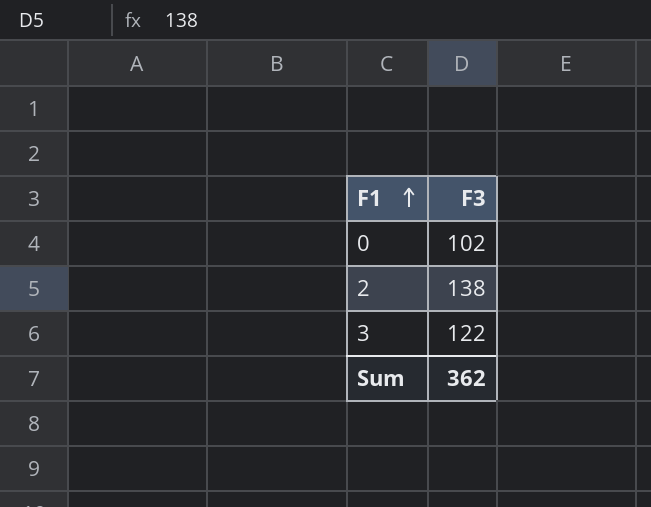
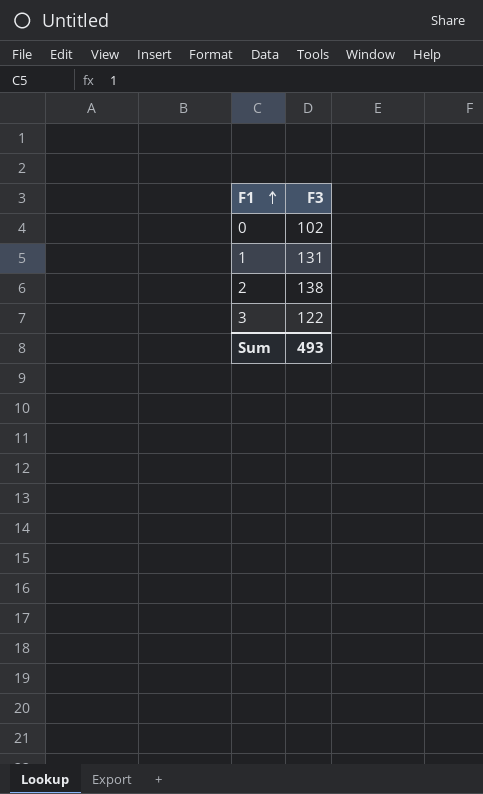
row 1: none -> 131
Sum | F3: 362 -> 493

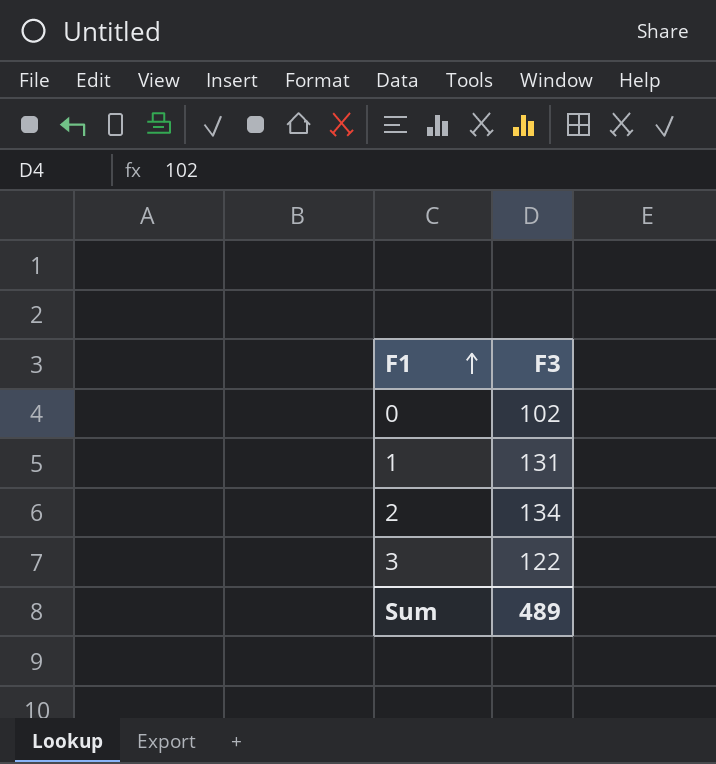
2 | F3: 138 -> 134
Sum | F3: 493 -> 489

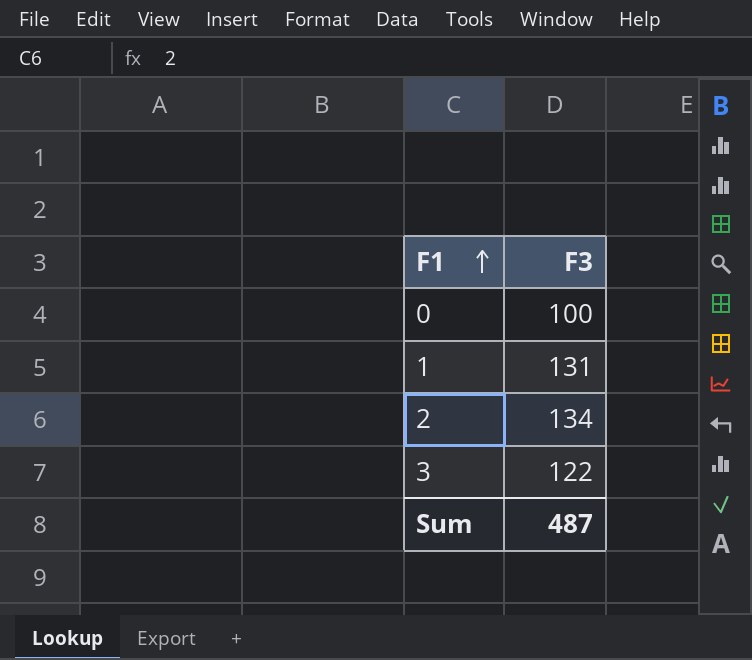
0 | F3: 102 -> 100
Sum | F3: 489 -> 487

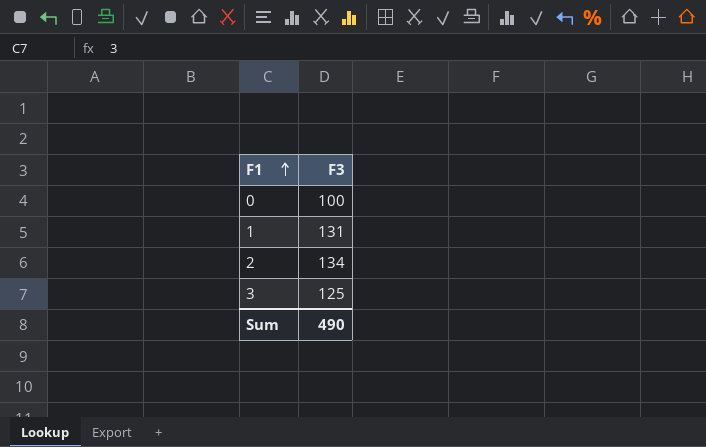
3 | F3: 122 -> 125
Sum | F3: 487 -> 490

